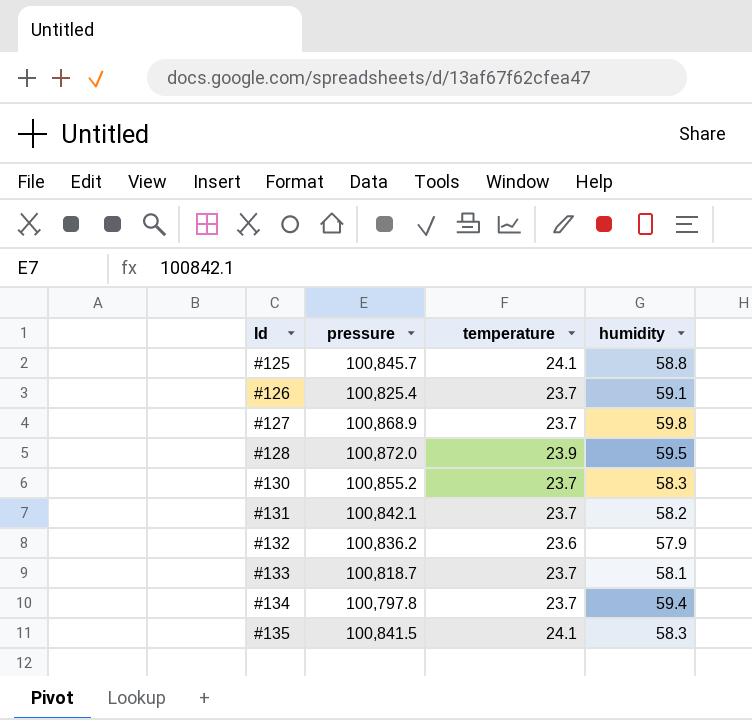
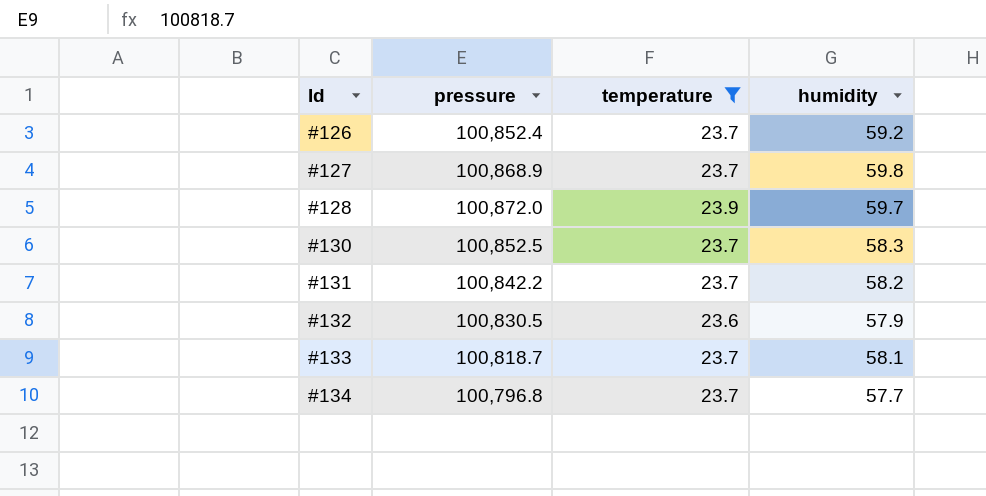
filter: none -> temperature != 24.1
#126 | pressure: 100,825.4 -> 100,852.4
#126 | humidity: 59.1 -> 59.2
#128 | humidity: 59.5 -> 59.7
#130 | pressure: 100,855.2 -> 100,852.5
#131 | pressure: 100,842.1 -> 100,842.2
#132 | pressure: 100,836.2 -> 100,830.5
#134 | pressure: 100,797.8 -> 100,796.8
#134 | humidity: 59.4 -> 57.7

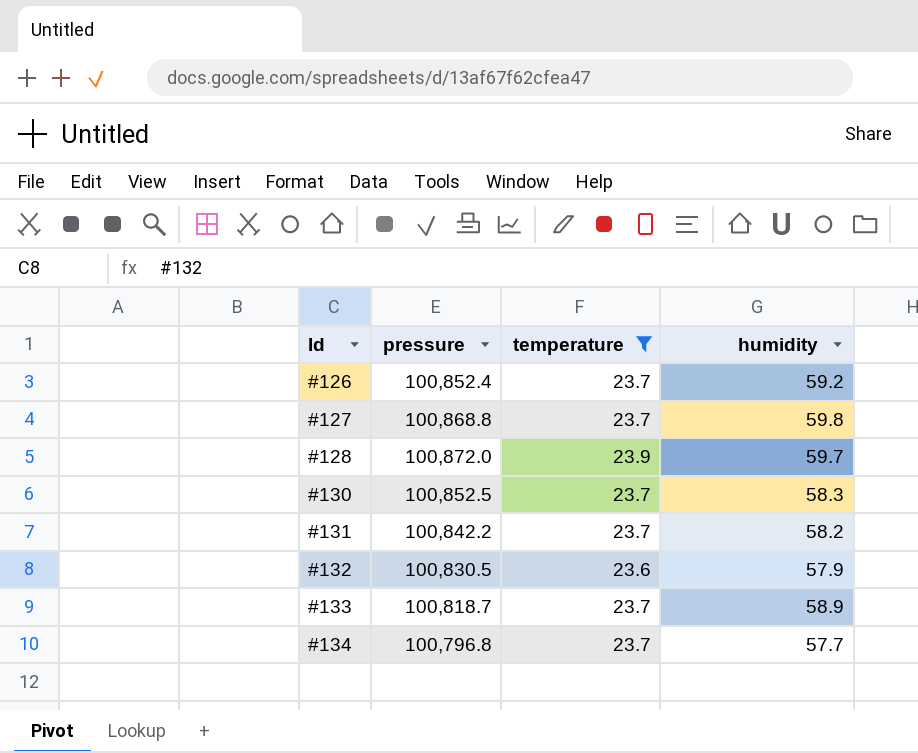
#127 | pressure: 100,868.9 -> 100,868.8
#133 | humidity: 58.1 -> 58.9

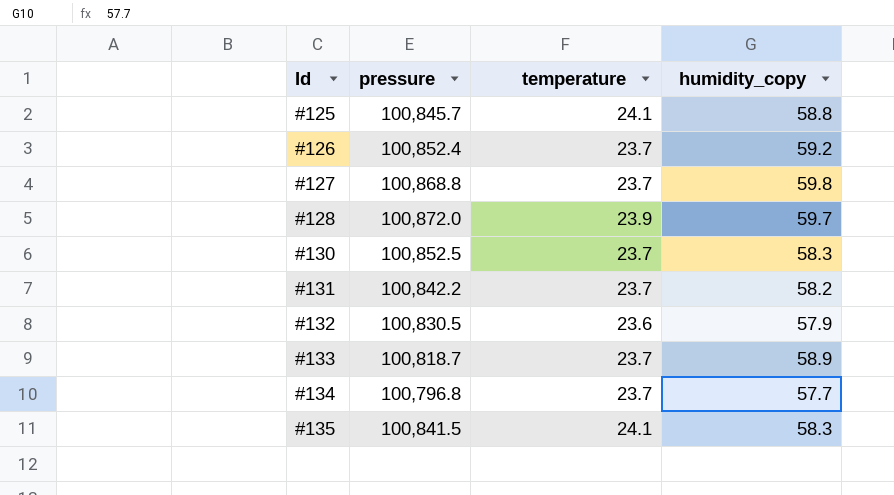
filter: temperature != 24.1 -> none
column name: humidity -> humidity_copy

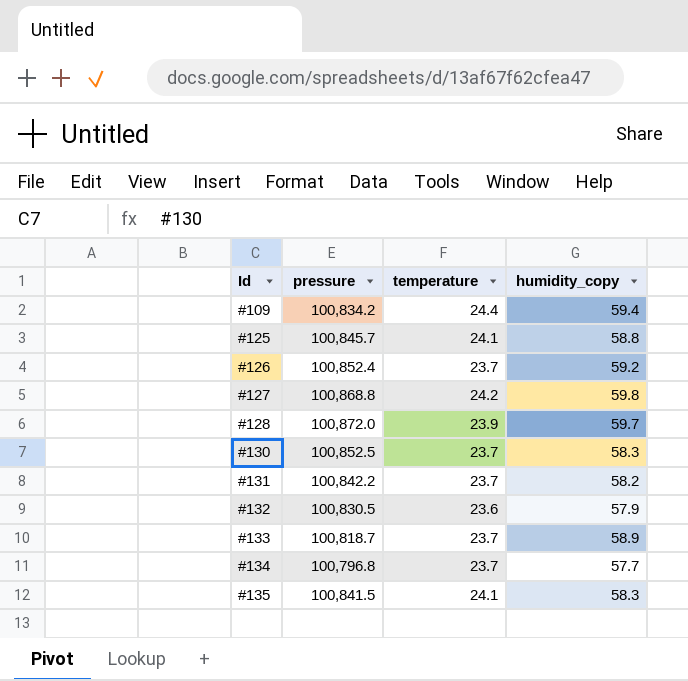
row #109: none -> 100,834.2 | 24.4 | 59.4
#127 | temperature: 23.7 -> 24.2

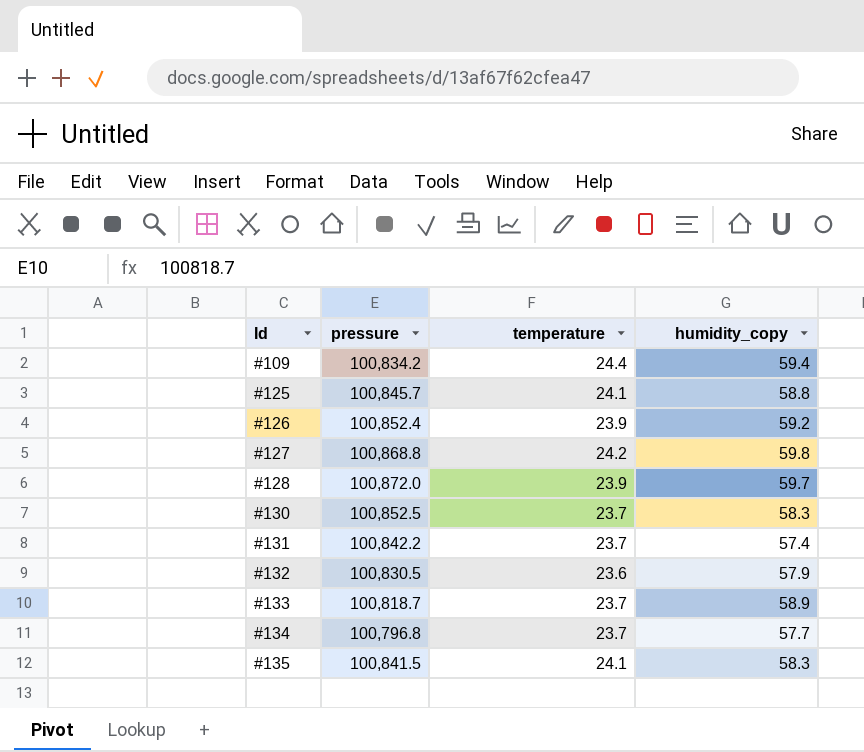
#126 | temperature: 23.7 -> 23.9
#131 | humidity_copy: 58.2 -> 57.4

